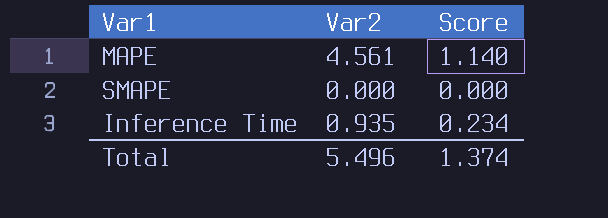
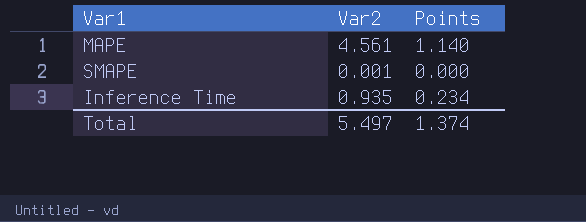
column name: Score -> Points
SMAPE | Var2: 0.000 -> 0.001
Total | Var2: 5.496 -> 5.497

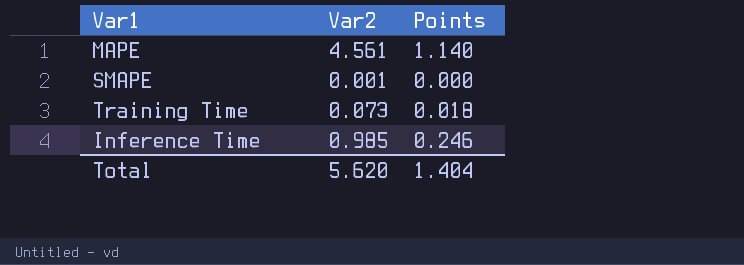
row Training Time: none -> 0.073 | 0.018
Inference Time | Var2: 0.935 -> 0.985
Inference Time | Points: 0.234 -> 0.246
Total | Var2: 5.497 -> 5.620
Total | Points: 1.374 -> 1.404

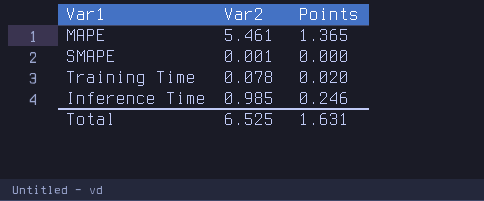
MAPE | Var2: 4.561 -> 5.461
MAPE | Points: 1.140 -> 1.365
Training Time | Var2: 0.073 -> 0.078
Training Time | Points: 0.018 -> 0.020
Total | Var2: 5.620 -> 6.525
Total | Points: 1.404 -> 1.631

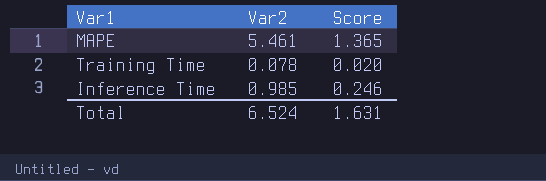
column name: Points -> Score
row SMAPE: 0.001 | 0.000 -> none
Total | Var2: 6.525 -> 6.524

